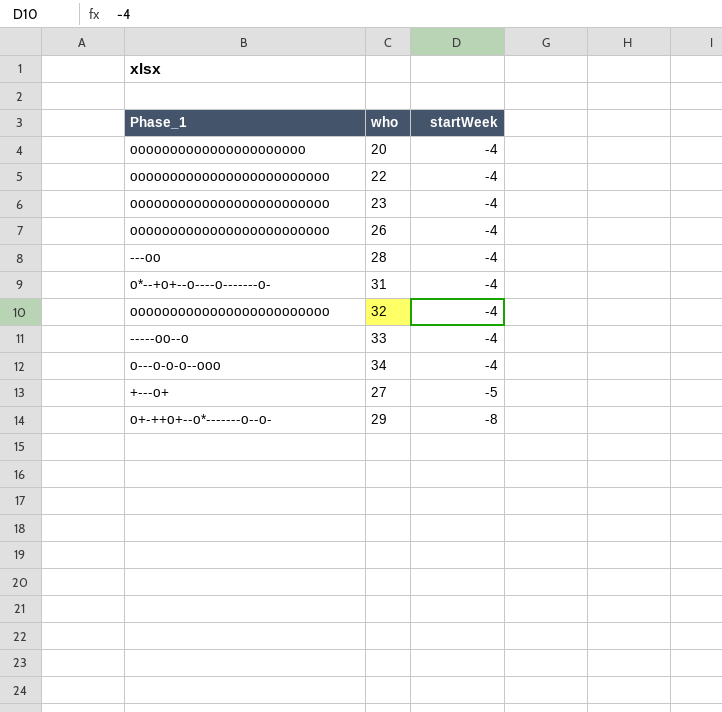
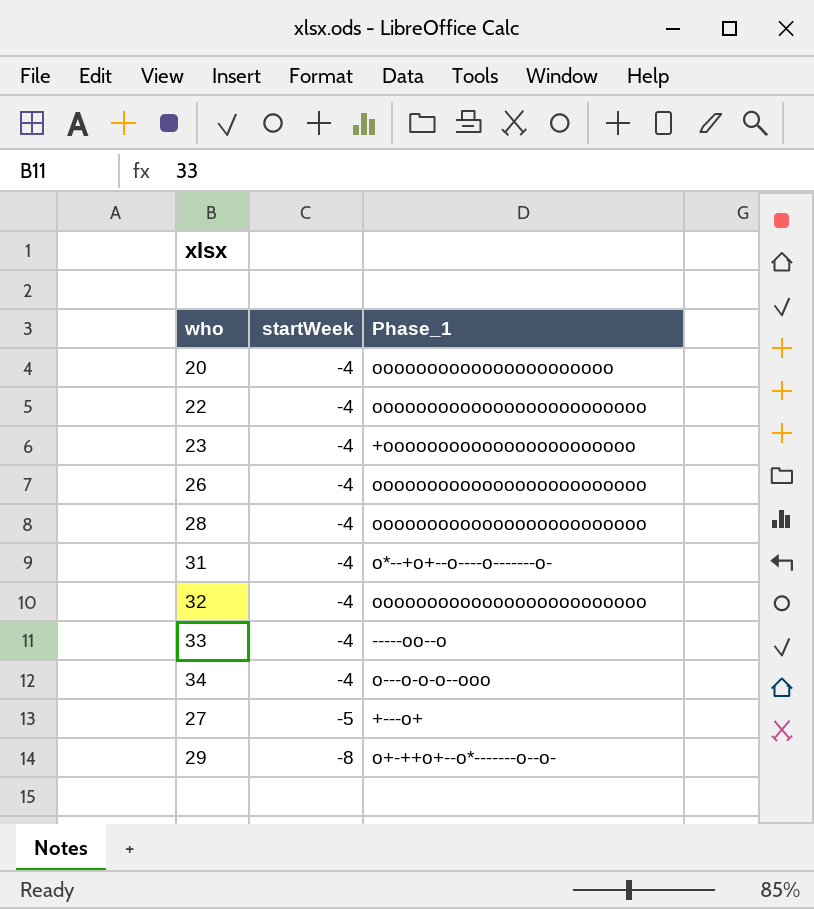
column Phase_1 | position: 1 -> 3
23 | Phase_1: ooooooooooooooooooooooooo -> +ooooooooooooooooooooooo
28 | Phase_1: ---oo -> ooooooooooooooooooooooooo

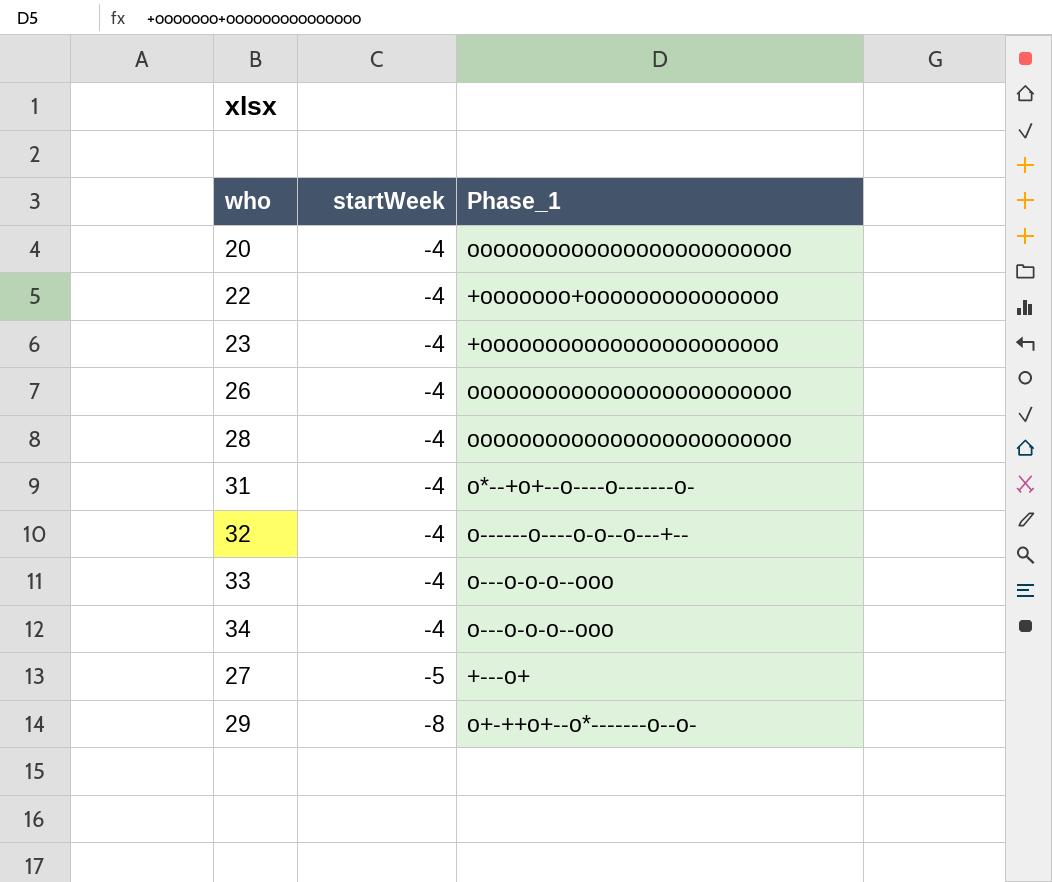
20 | Phase_1: oooooooooooooooooooooo -> ooooooooooooooooooooooooo
22 | Phase_1: ooooooooooooooooooooooooo -> +ooooooo+ooooooooooooooo
32 | Phase_1: ooooooooooooooooooooooooo -> o------o----o-o--o---+--
33 | Phase_1: -----oo--o -> o---o-o-o--ooo

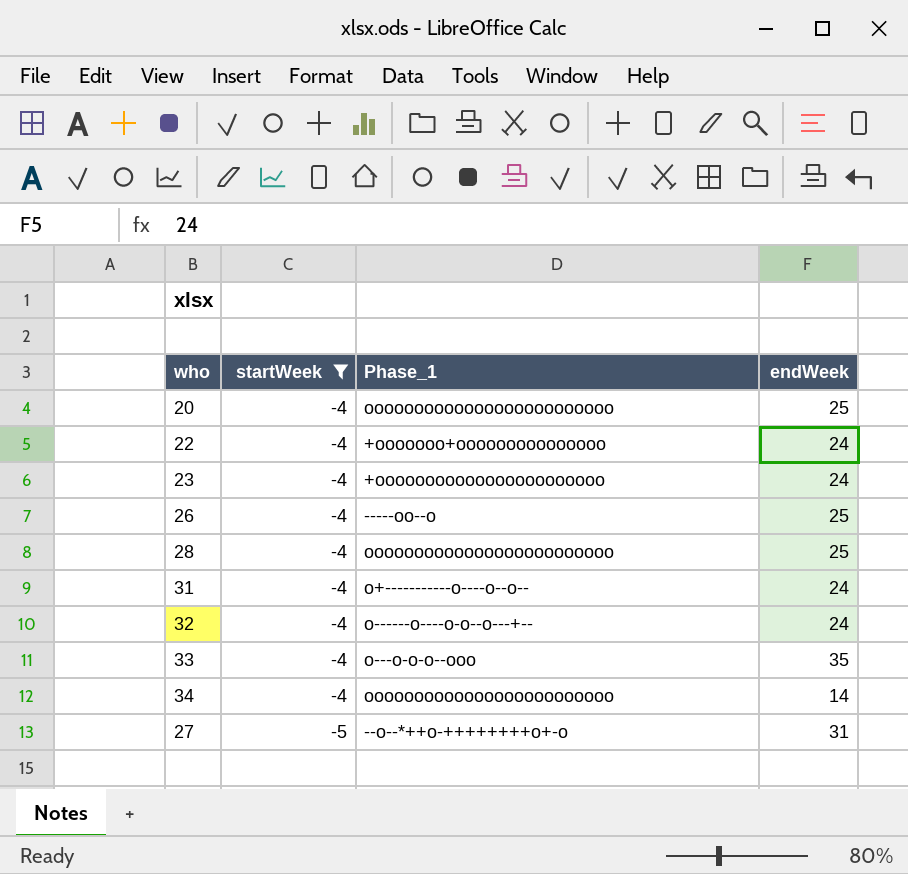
filter: none -> startWeek != -8
column endWeek | position: none -> 4
26 | Phase_1: ooooooooooooooooooooooooo -> -----oo--o
31 | Phase_1: o*--+o+--o----o-------o- -> o+-----------o----o--o--
34 | Phase_1: o---o-o-o--ooo -> ooooooooooooooooooooooooo
27 | Phase_1: +---o+ -> --o--*++o-++++++++o+-o

